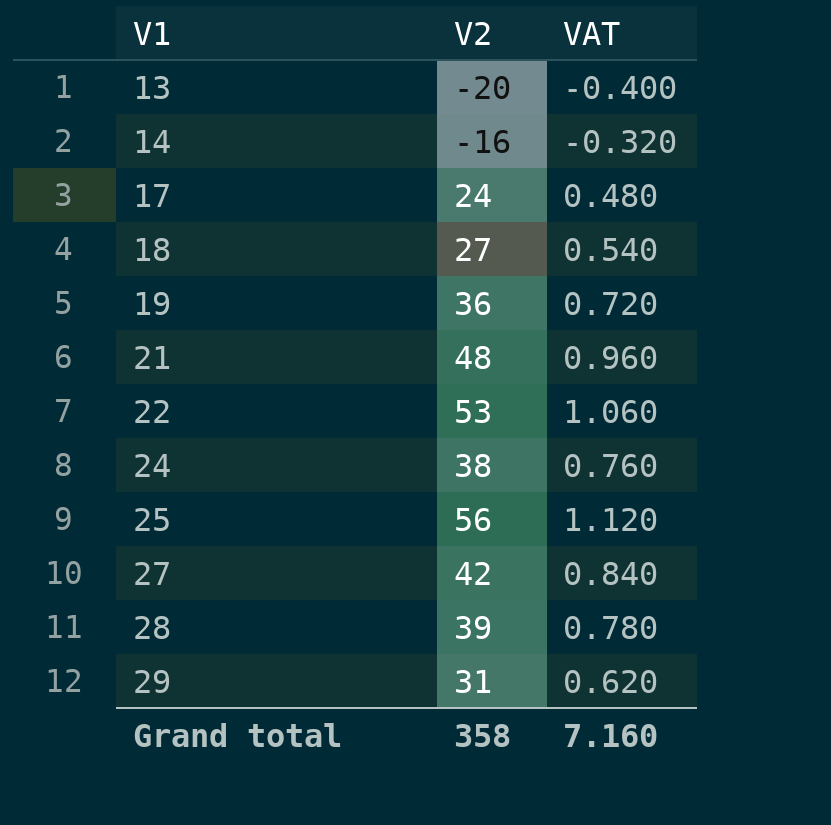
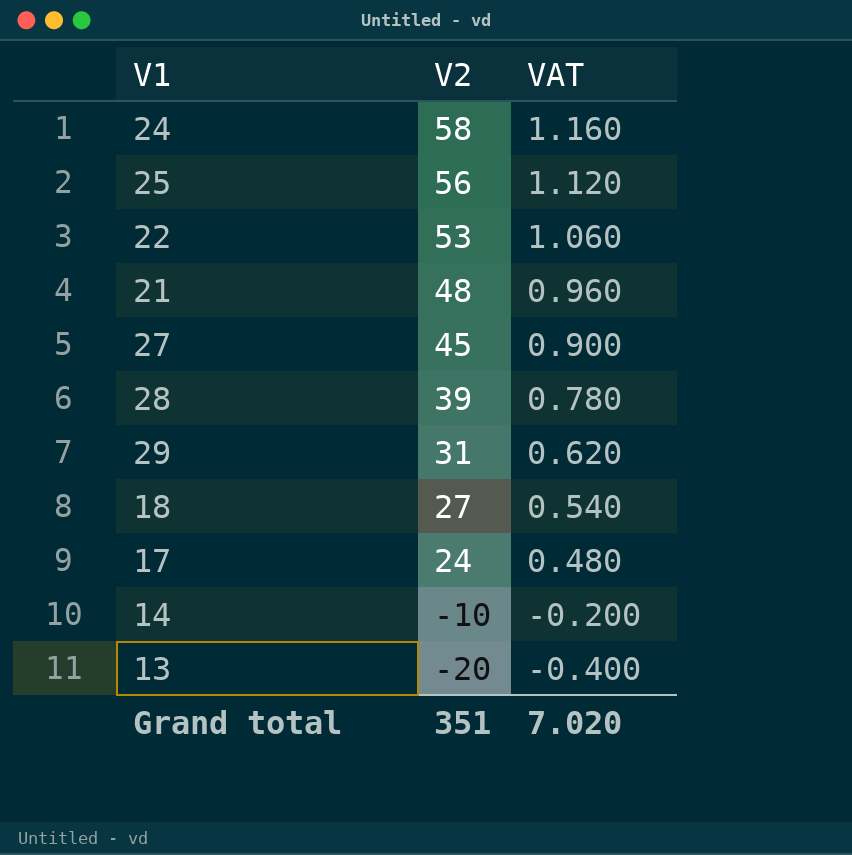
row order: V1 ascending -> V2 descending
row 19: 36 | 0.720 -> none
24 | V2: 38 -> 58
24 | VAT: 0.760 -> 1.160
27 | V2: 42 -> 45
27 | VAT: 0.840 -> 0.900
14 | V2: -16 -> -10
14 | VAT: -0.320 -> -0.200
Grand total | V2: 358 -> 351
Grand total | VAT: 7.160 -> 7.020

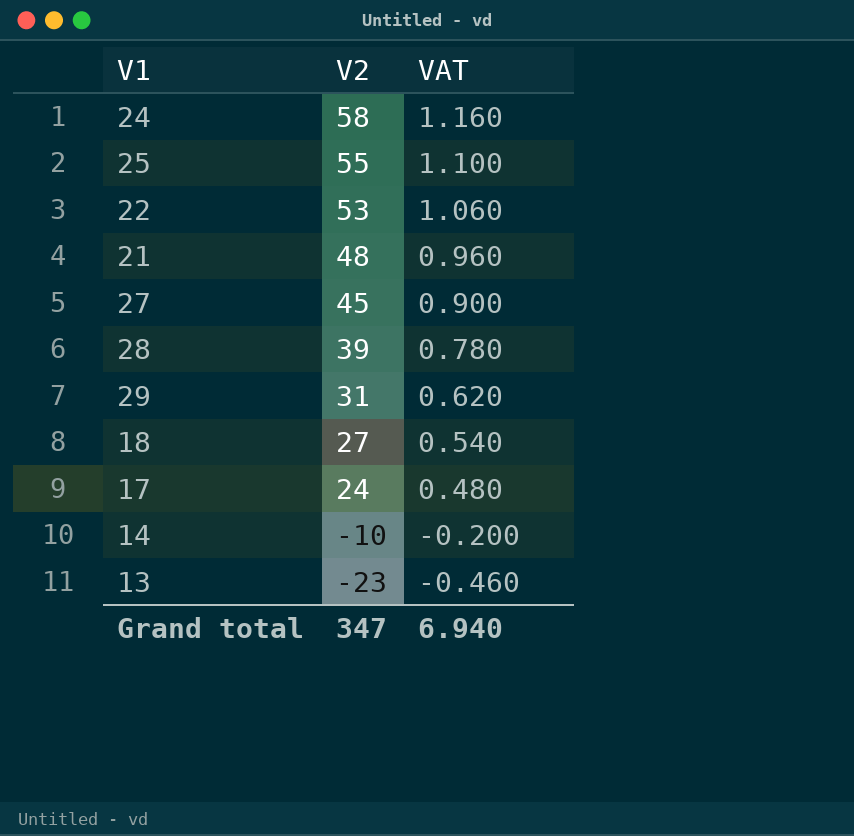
25 | V2: 56 -> 55
25 | VAT: 1.120 -> 1.100
13 | V2: -20 -> -23
13 | VAT: -0.400 -> -0.460
Grand total | V2: 351 -> 347
Grand total | VAT: 7.020 -> 6.940

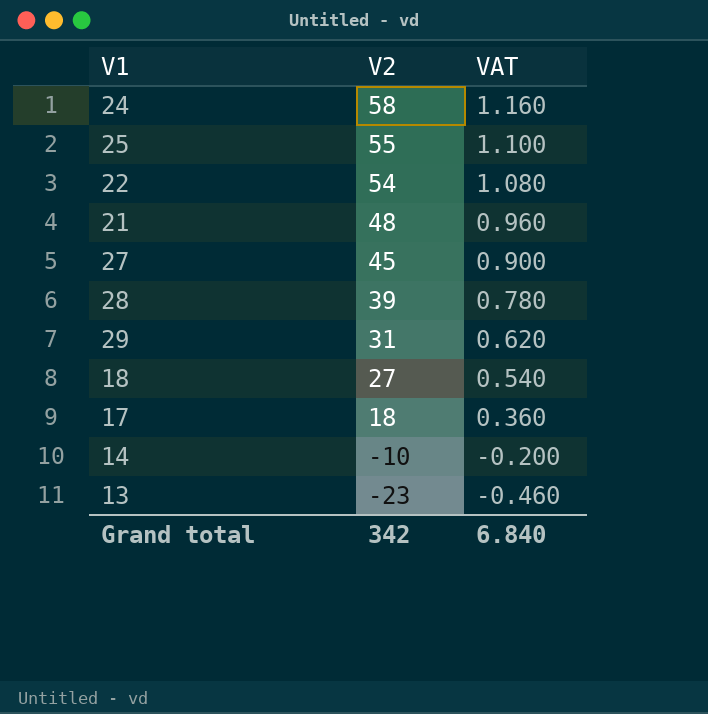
22 | V2: 53 -> 54
22 | VAT: 1.060 -> 1.080
17 | V2: 24 -> 18
17 | VAT: 0.480 -> 0.360
Grand total | V2: 347 -> 342
Grand total | VAT: 6.940 -> 6.840

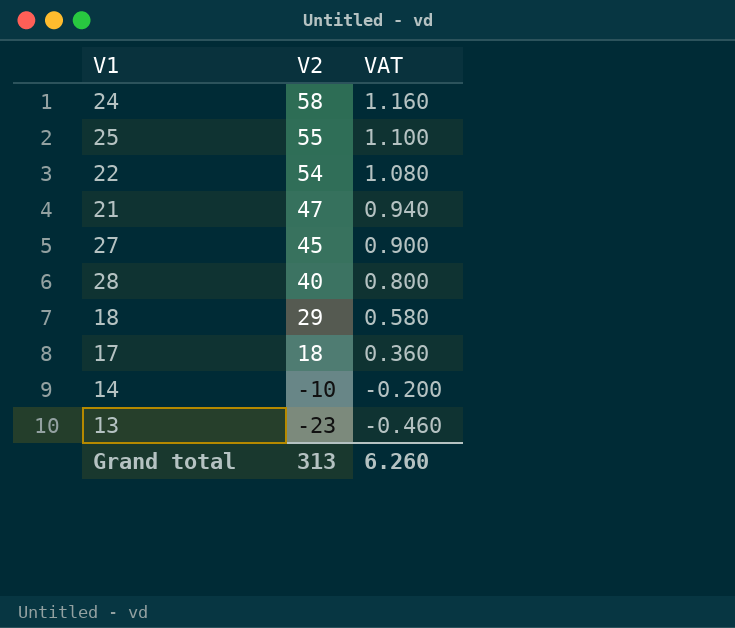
row 29: 31 | 0.620 -> none
21 | V2: 48 -> 47
21 | VAT: 0.960 -> 0.940
28 | V2: 39 -> 40
28 | VAT: 0.780 -> 0.800
18 | V2: 27 -> 29
18 | VAT: 0.540 -> 0.580
Grand total | V2: 342 -> 313
Grand total | VAT: 6.840 -> 6.260

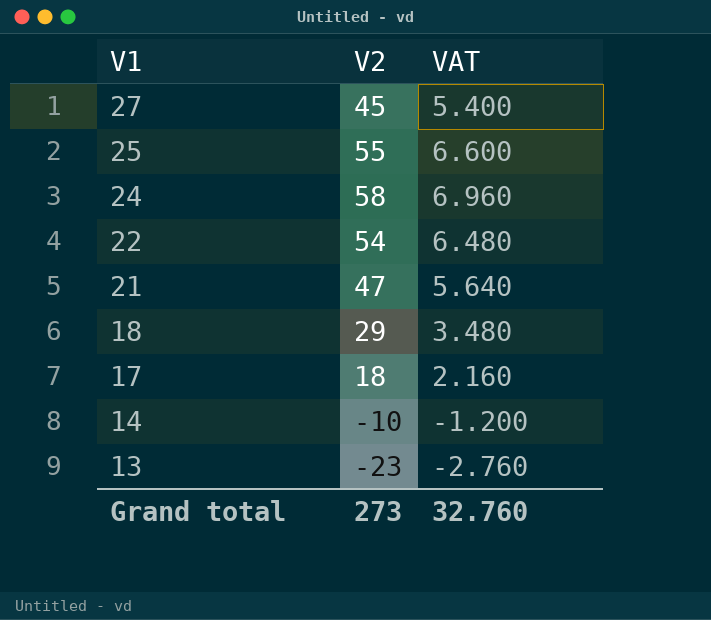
row order: V2 descending -> V1 descending
column VAT | formula: [V2] * 0.02 -> [V2] * 0.12
row 28: 40 | 0.800 -> none
Grand total | V2: 313 -> 273
Grand total | VAT: 6.260 -> 32.760

